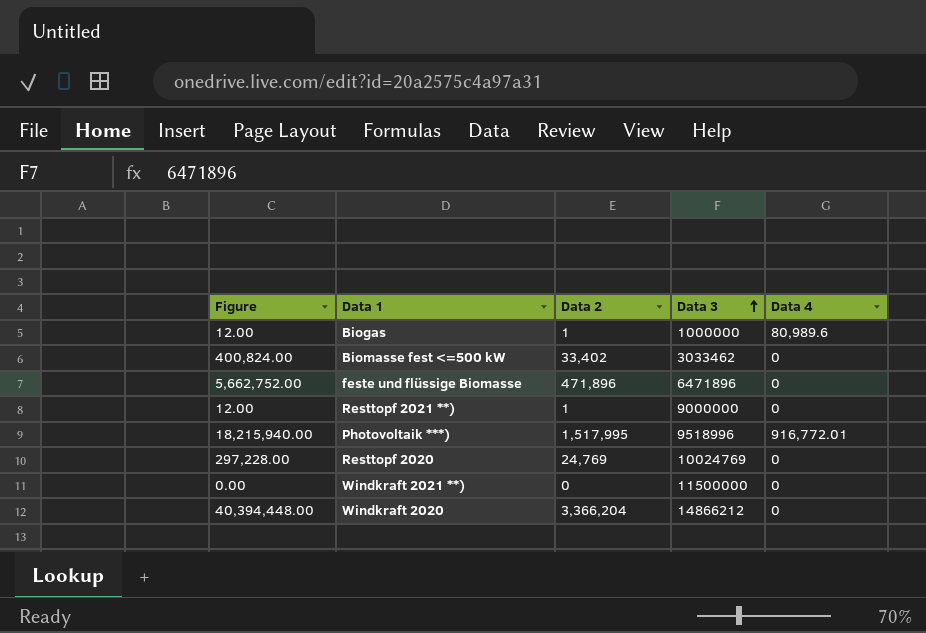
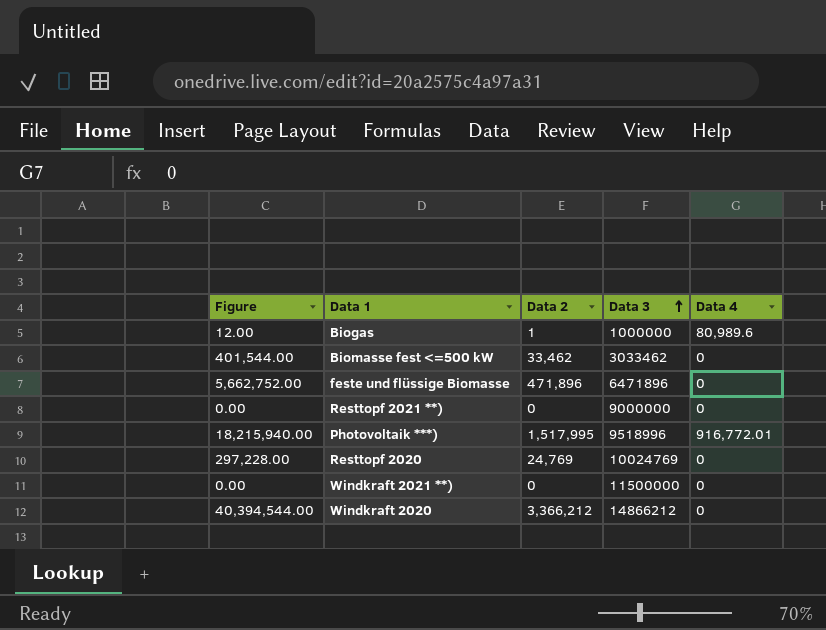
Biomasse fest <=500 kW | Figure: 400,824.00 -> 401,544.00
Biomasse fest <=500 kW | Data 2: 33,402 -> 33,462
Resttopf 2021 **) | Figure: 12.00 -> 0.00
Resttopf 2021 **) | Data 2: 1 -> 0
Windkraft 2020 | Figure: 40,394,448.00 -> 40,394,544.00
Windkraft 2020 | Data 2: 3,366,204 -> 3,366,212

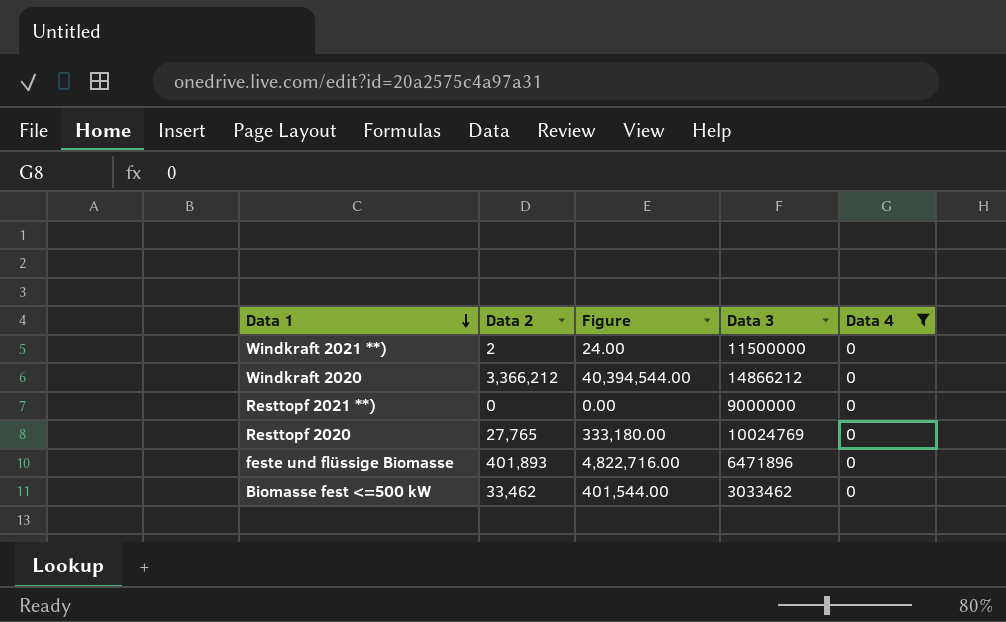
filter: none -> Data 4 = 0
row order: Data 3 ascending -> Data 1 descending
column Figure | position: 1 -> 3
Windkraft 2021 **) | Data 2: 0 -> 2
Windkraft 2021 **) | Figure: 0.00 -> 24.00
Resttopf 2020 | Data 2: 24,769 -> 27,765
Resttopf 2020 | Figure: 297,228.00 -> 333,180.00
feste und flüssige Biomasse | Data 2: 471,896 -> 401,893
feste und flüssige Biomasse | Figure: 5,662,752.00 -> 4,822,716.00

